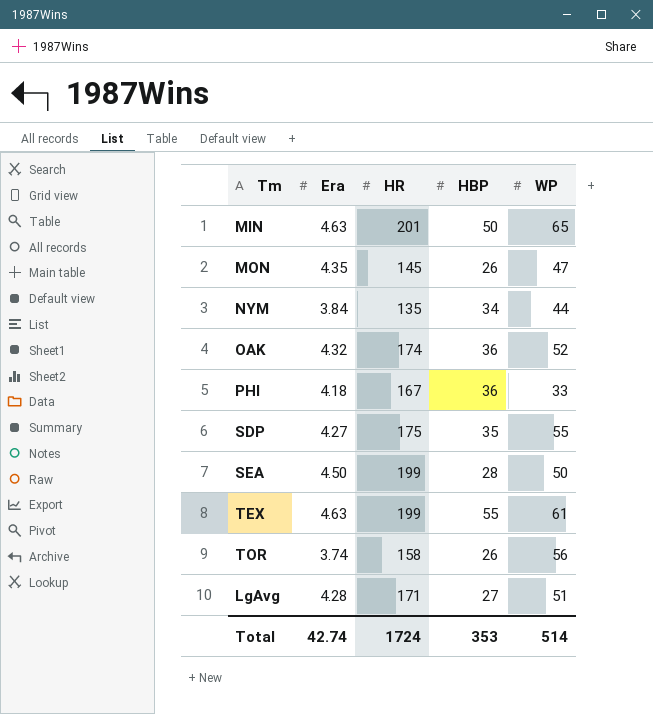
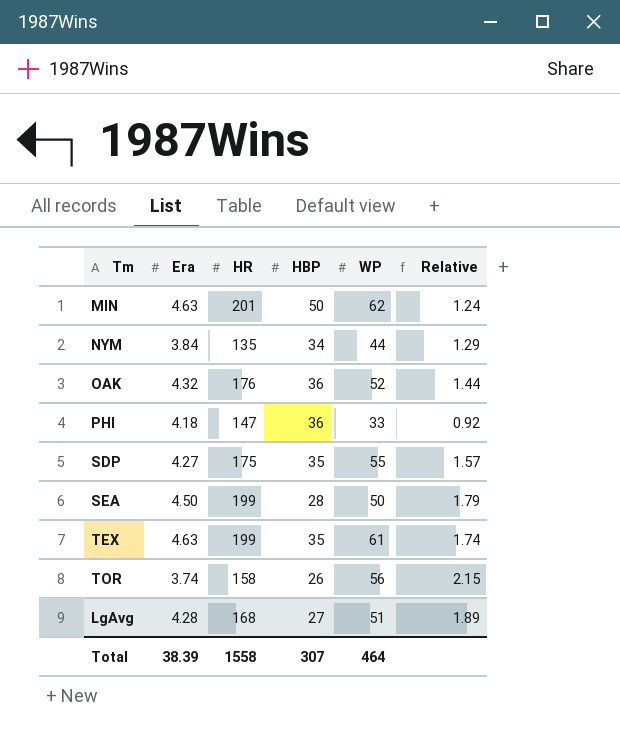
column Relative | formula: none -> [WP] / [HBP]
row MON: 4.35 | 145 | 26 | 47 -> none
MIN | WP: 65 -> 62
OAK | HR: 174 -> 176
PHI | HR: 167 -> 147
TEX | HBP: 55 -> 35
LgAvg | HR: 171 -> 168
Total | Era: 42.74 -> 38.39
Total | HR: 1724 -> 1558
Total | HBP: 353 -> 307
Total | WP: 514 -> 464

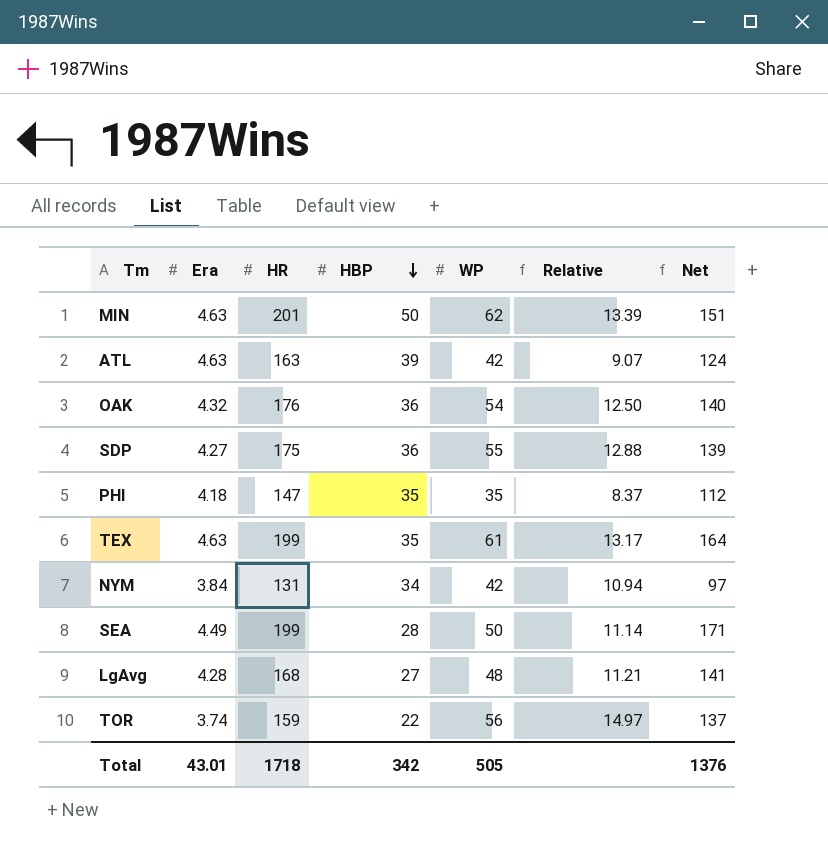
row order: none -> HBP descending
column Relative | formula: [WP] / [HBP] -> [WP] / [Era]
column Net | formula: none -> [HR] - [HBP]
row ATL: none -> 4.63 | 163 | 39 | 42 | 9.07 | 124
OAK | WP: 52 -> 54
SDP | HBP: 35 -> 36
PHI | HBP: 36 -> 35
PHI | WP: 33 -> 35
NYM | HR: 135 -> 131
NYM | WP: 44 -> 42
SEA | Era: 4.50 -> 4.49
LgAvg | WP: 51 -> 48
TOR | HR: 158 -> 159
TOR | HBP: 26 -> 22
Total | Era: 38.39 -> 43.01
Total | HR: 1558 -> 1718
Total | HBP: 307 -> 342
Total | WP: 464 -> 505

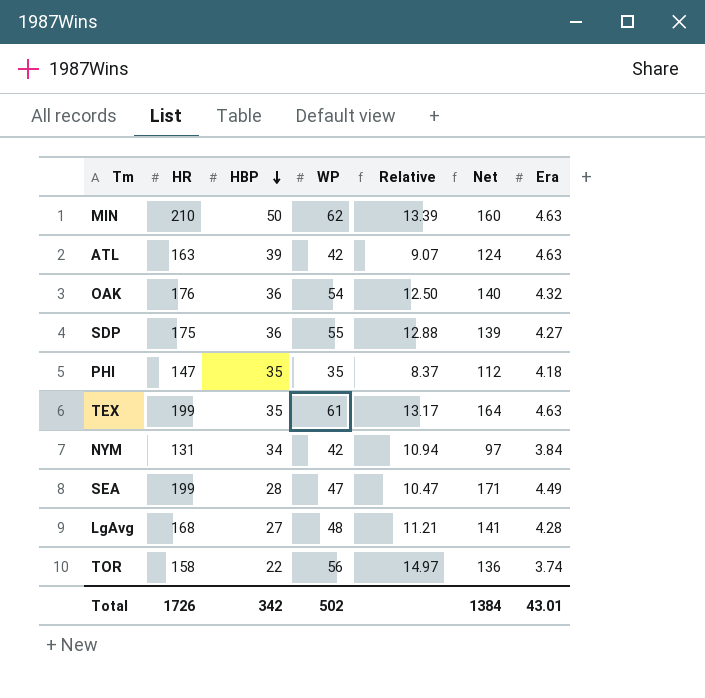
column Era | position: 2 -> 7
MIN | HR: 201 -> 210
MIN | Net: 151 -> 160
SEA | WP: 50 -> 47
SEA | Relative: 11.14 -> 10.47
TOR | HR: 159 -> 158
TOR | Net: 137 -> 136
Total | HR: 1718 -> 1726
Total | WP: 505 -> 502
Total | Net: 1376 -> 1384

